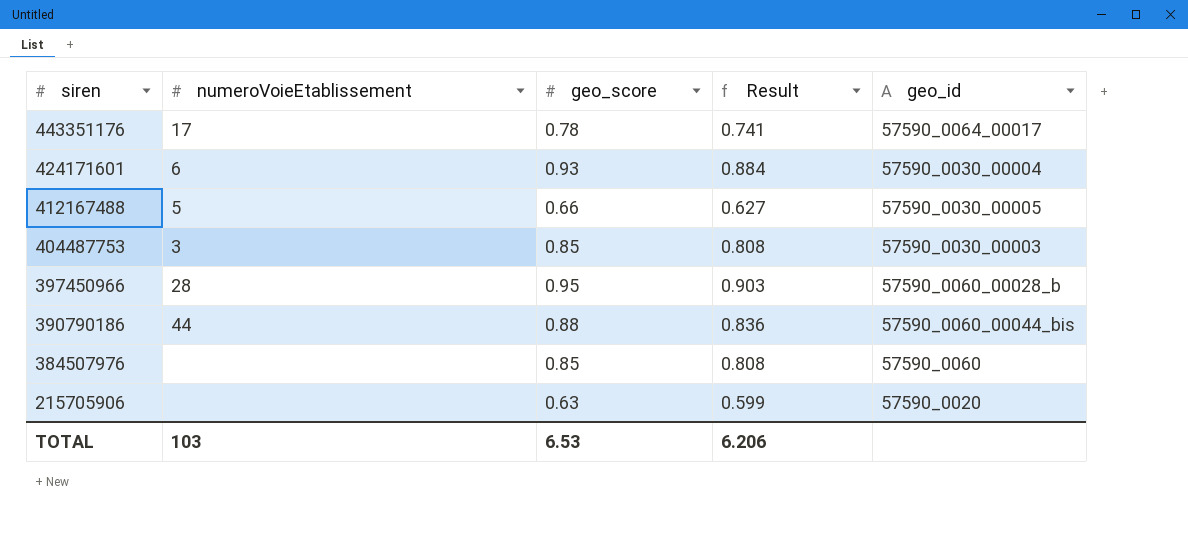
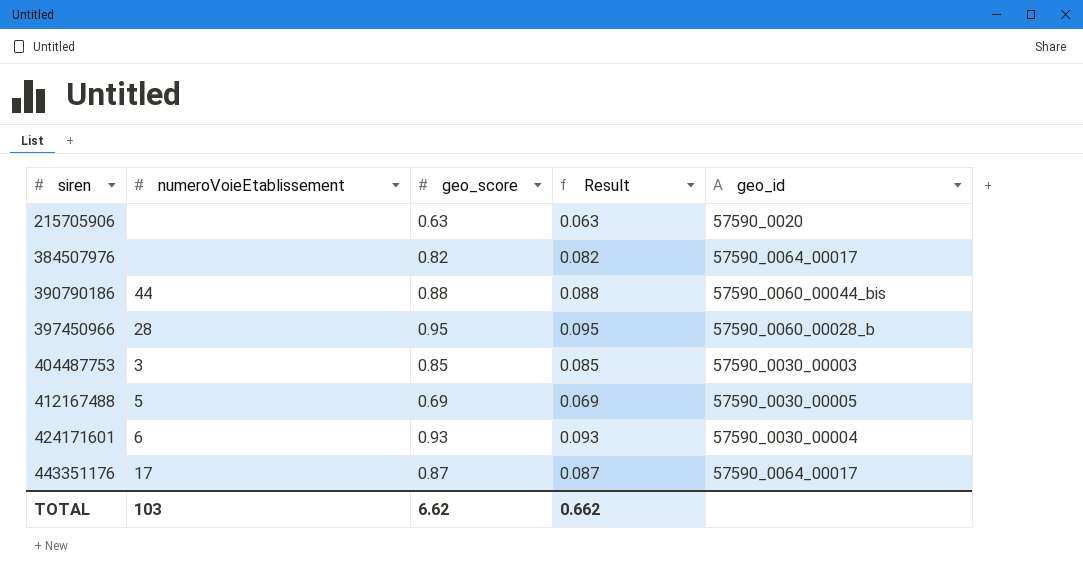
row order: siren descending -> siren ascending
column Result | formula: [geo_score] * 0.95 -> [geo_score] * 0.1
384507976 | geo_score: 0.85 -> 0.82
384507976 | geo_id: 57590_0060 -> 57590_0064_00017
412167488 | geo_score: 0.66 -> 0.69
443351176 | geo_score: 0.78 -> 0.87
TOTAL | geo_score: 6.53 -> 6.62
TOTAL | Result: 6.206 -> 0.662

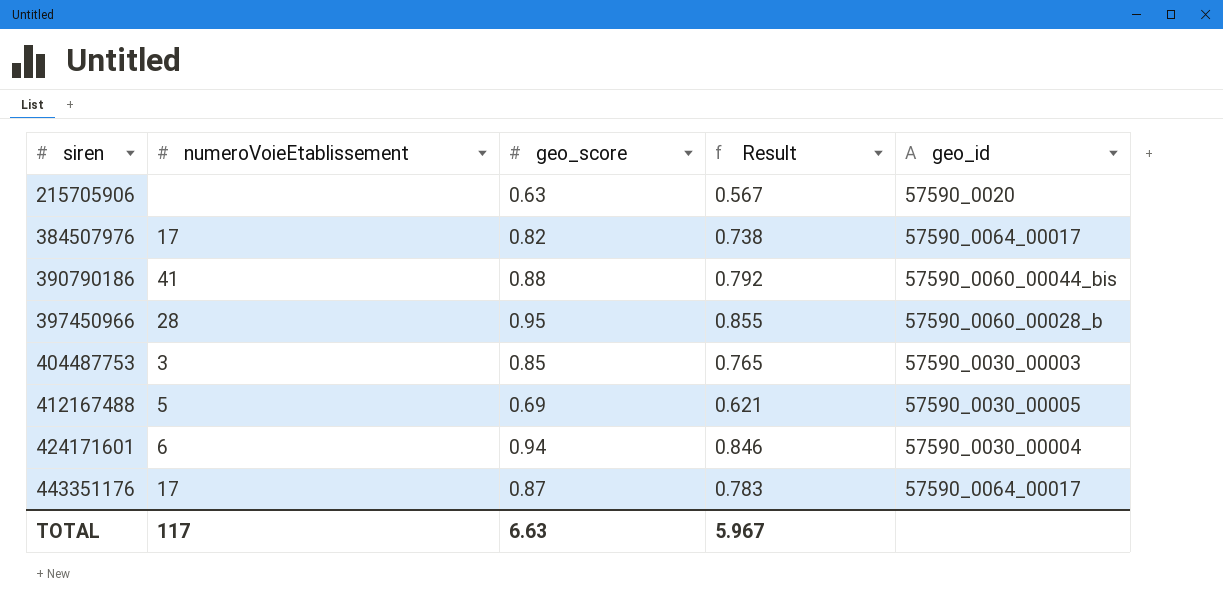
column Result | formula: [geo_score] * 0.1 -> [geo_score] * 0.9
384507976 | numeroVoieEtablissement: none -> 17
390790186 | numeroVoieEtablissement: 44 -> 41
424171601 | geo_score: 0.93 -> 0.94
TOTAL | numeroVoieEtablissement: 103 -> 117
TOTAL | geo_score: 6.62 -> 6.63
TOTAL | Result: 0.662 -> 5.967

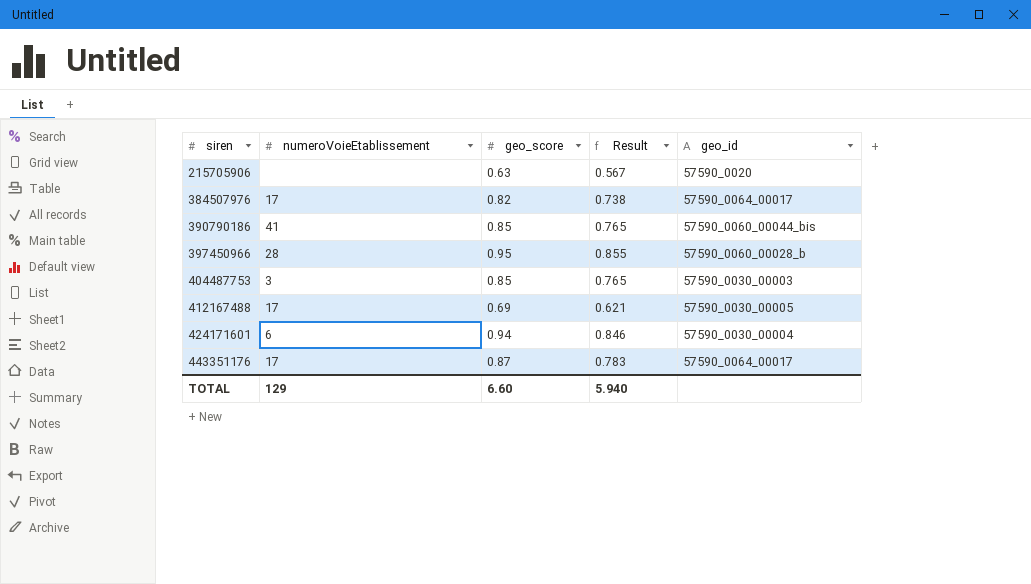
390790186 | geo_score: 0.88 -> 0.85
390790186 | Result: 0.792 -> 0.765
412167488 | numeroVoieEtablissement: 5 -> 17
TOTAL | numeroVoieEtablissement: 117 -> 129
TOTAL | geo_score: 6.63 -> 6.60
TOTAL | Result: 5.967 -> 5.940

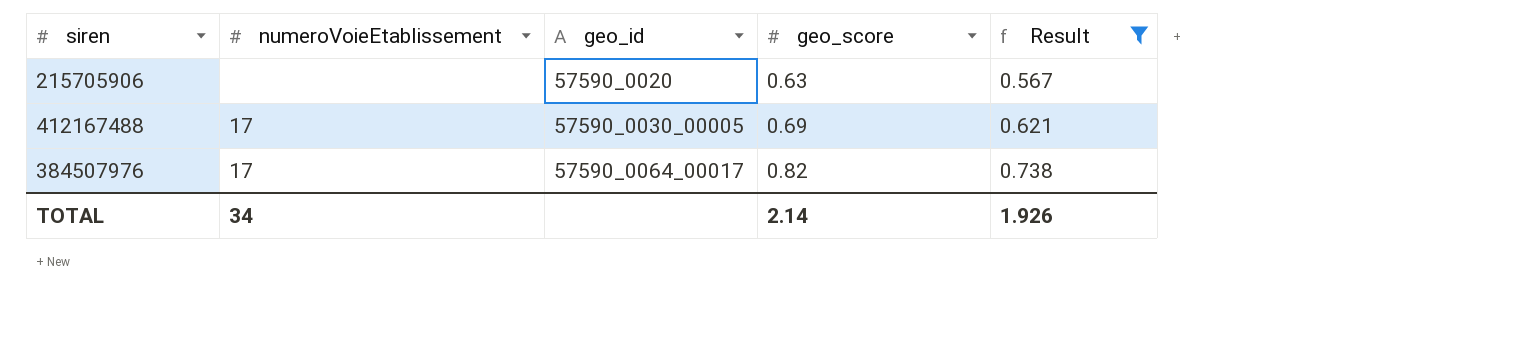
filter: none -> Result <= 0.738
row order: siren ascending -> geo_id ascending
column geo_id | position: 5 -> 3
TOTAL | numeroVoieEtablissement: 129 -> 34
TOTAL | geo_score: 6.60 -> 2.14
TOTAL | Result: 5.940 -> 1.926

